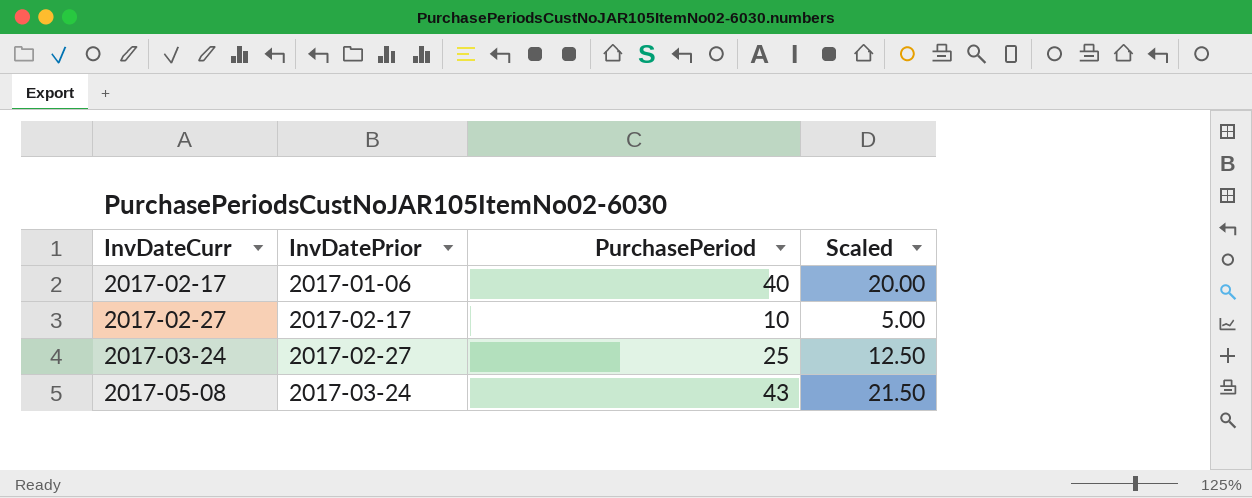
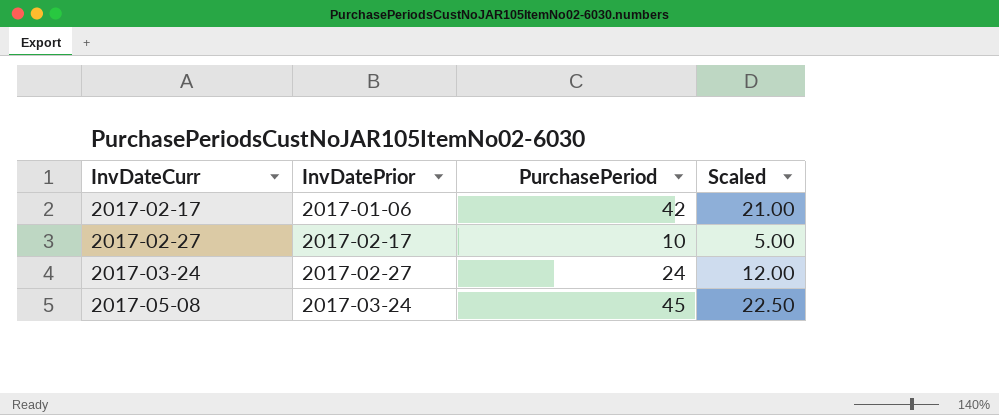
2017-02-17 | PurchasePeriod: 40 -> 42
2017-02-17 | Scaled: 20.00 -> 21.00
2017-03-24 | PurchasePeriod: 25 -> 24
2017-03-24 | Scaled: 12.50 -> 12.00
2017-05-08 | PurchasePeriod: 43 -> 45
2017-05-08 | Scaled: 21.50 -> 22.50

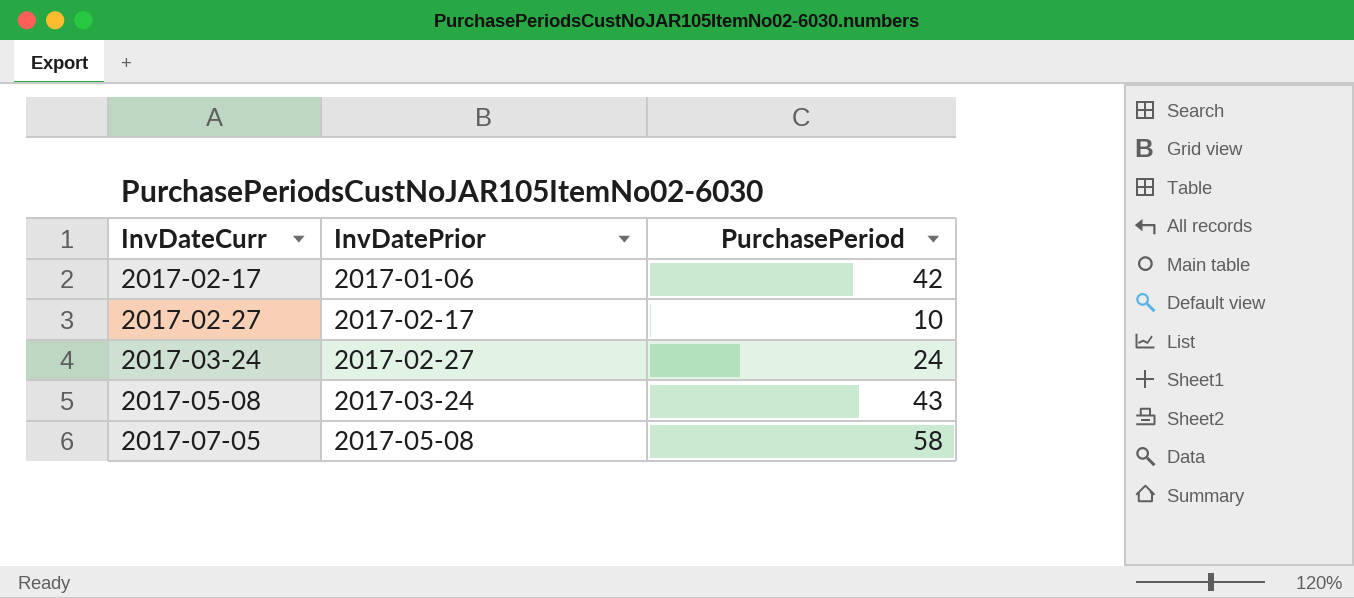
column Scaled | formula: [PurchasePeriod] * 0.5 -> none
2017-05-08 | PurchasePeriod: 45 -> 43
row 2017-07-05: none -> 2017-05-08 | 58

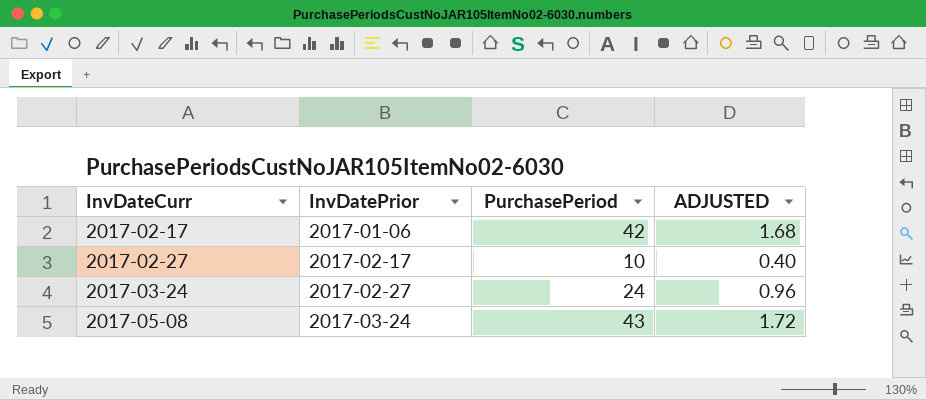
column ADJUSTED | formula: none -> [PurchasePeriod] * 0.04
row 2017-07-05: 2017-05-08 | 58 -> none

